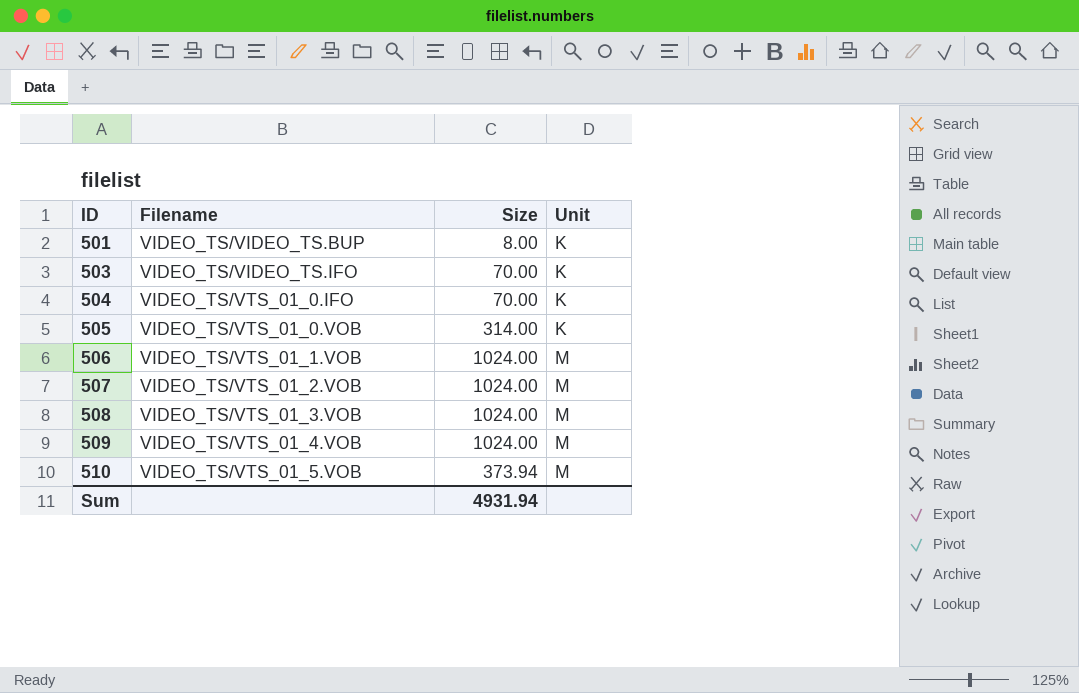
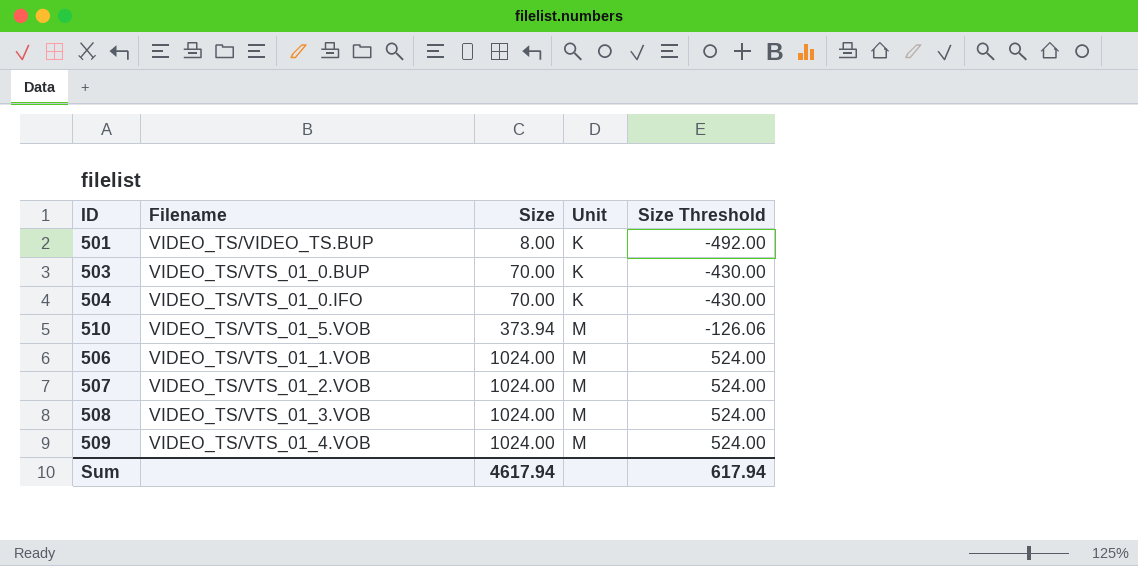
row order: ID ascending -> Size ascending
column Size Threshold | formula: none -> [Size] - 500
row 505: VIDEO_TS/VTS_01_0.VOB | 314.00 | K -> none
503 | Filename: VIDEO_TS/VIDEO_TS.IFO -> VIDEO_TS/VTS_01_0.BUP
Sum | Size: 4931.94 -> 4617.94

